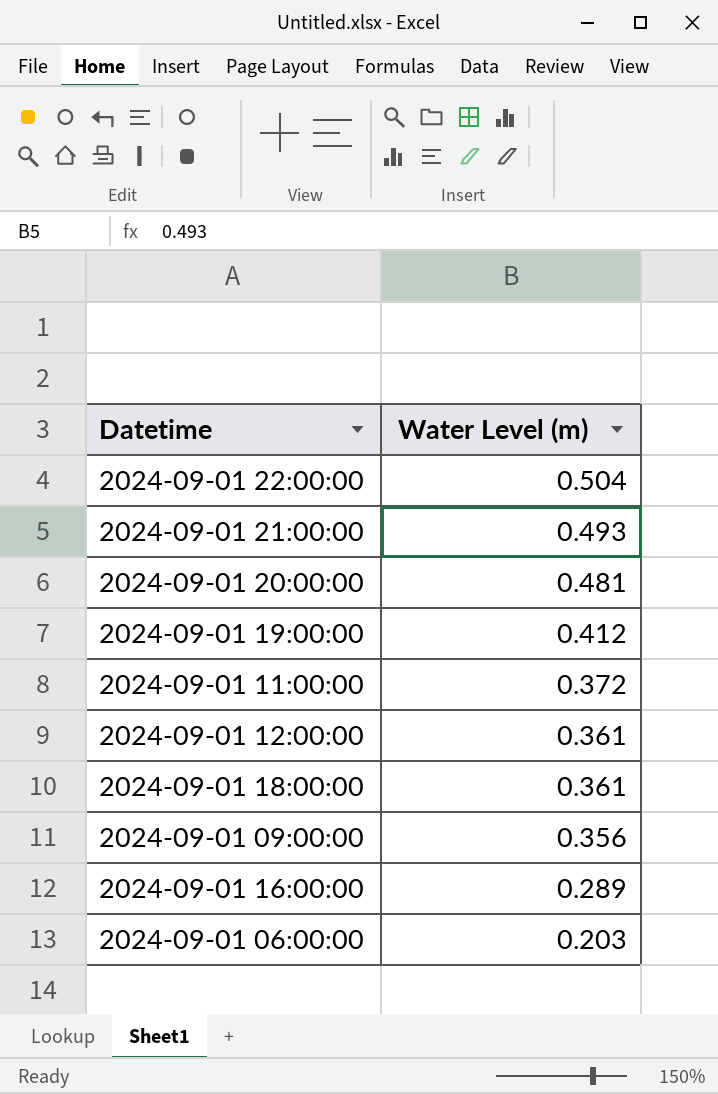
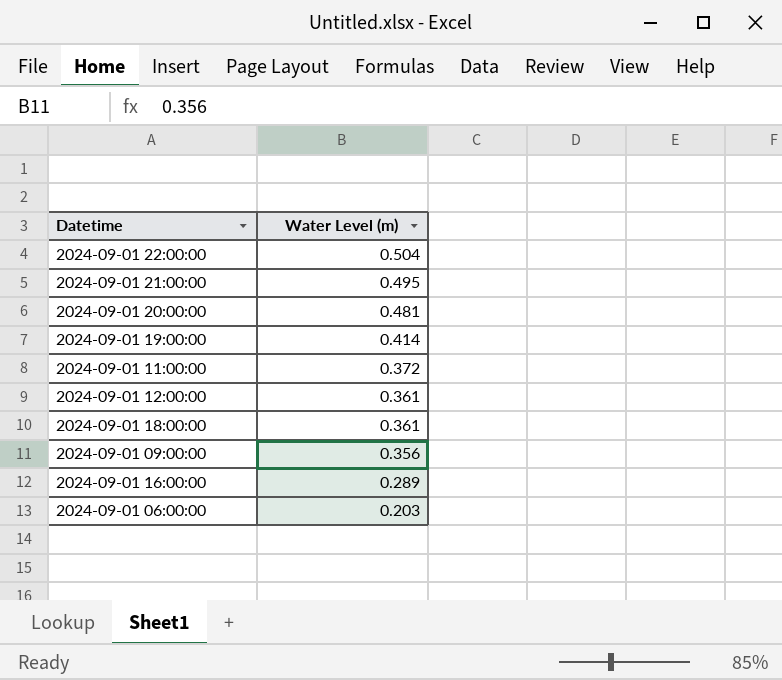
2024-09-01 21:00:00 | Water Level (m): 0.493 -> 0.495
2024-09-01 19:00:00 | Water Level (m): 0.412 -> 0.414

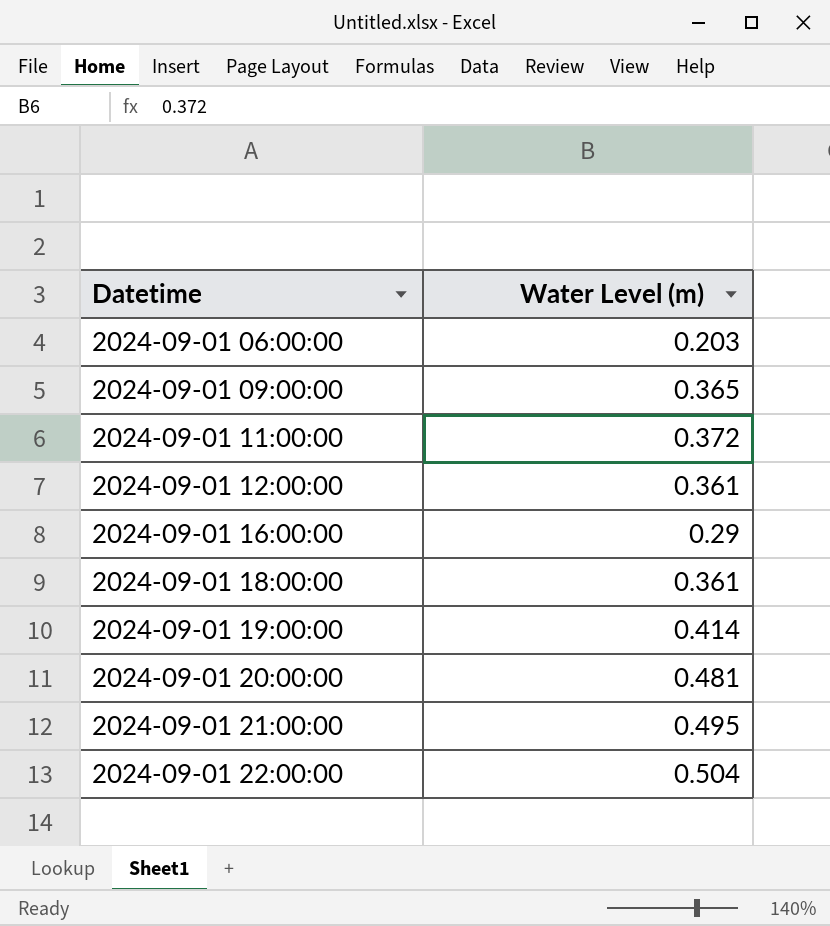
row order: Water Level (m) descending -> Datetime ascending
2024-09-01 09:00:00 | Water Level (m): 0.356 -> 0.365
2024-09-01 16:00:00 | Water Level (m): 0.289 -> 0.29

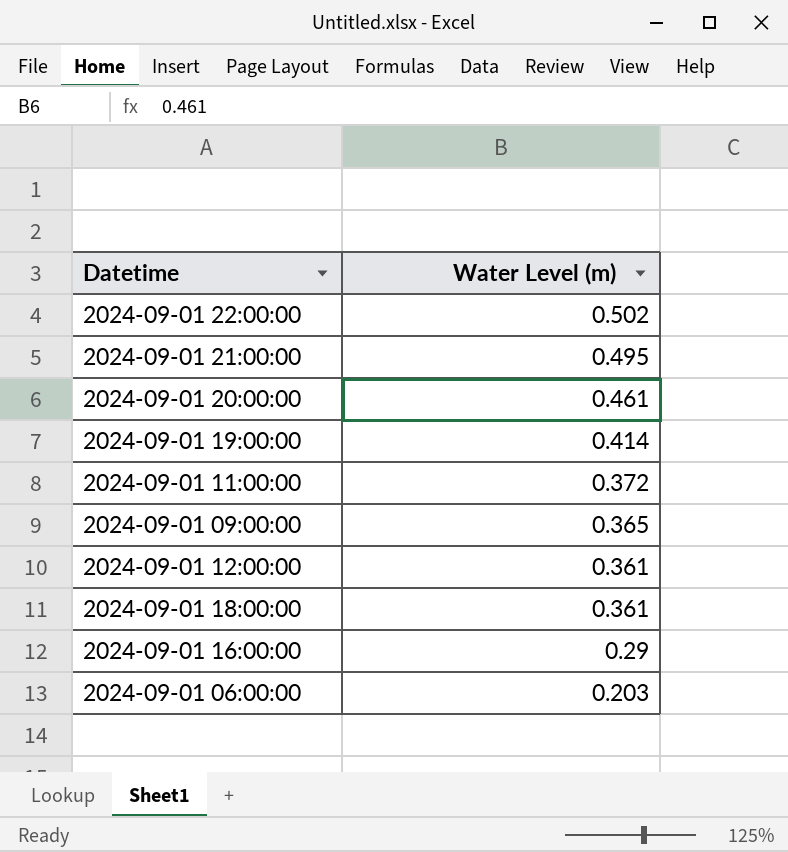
row order: Datetime ascending -> Water Level (m) descending
2024-09-01 22:00:00 | Water Level (m): 0.504 -> 0.502
2024-09-01 20:00:00 | Water Level (m): 0.481 -> 0.461

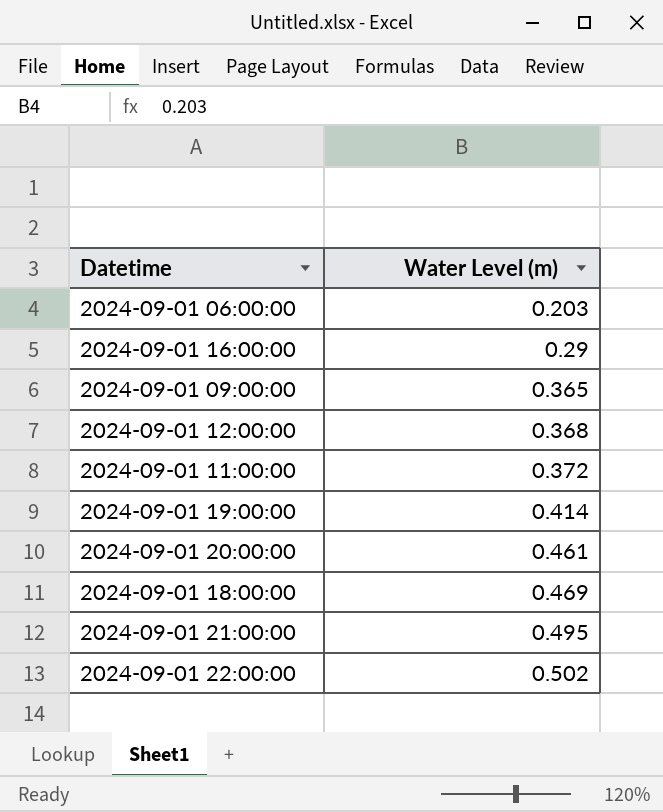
row order: Water Level (m) descending -> Water Level (m) ascending
2024-09-01 12:00:00 | Water Level (m): 0.361 -> 0.368
2024-09-01 18:00:00 | Water Level (m): 0.361 -> 0.469

